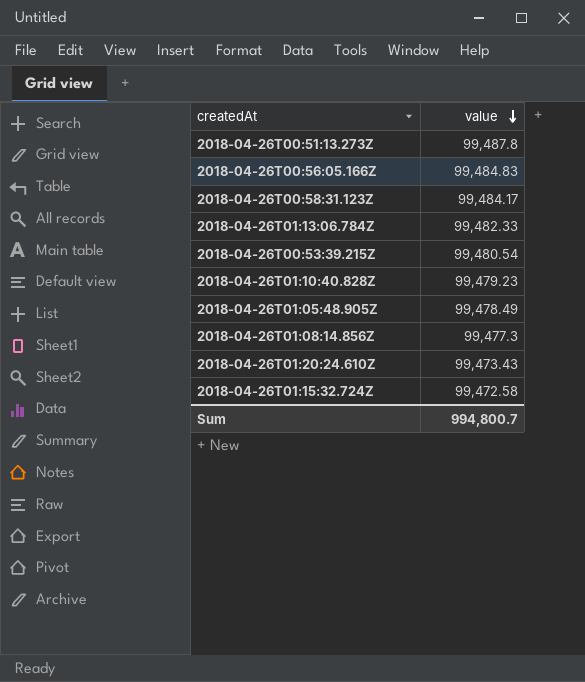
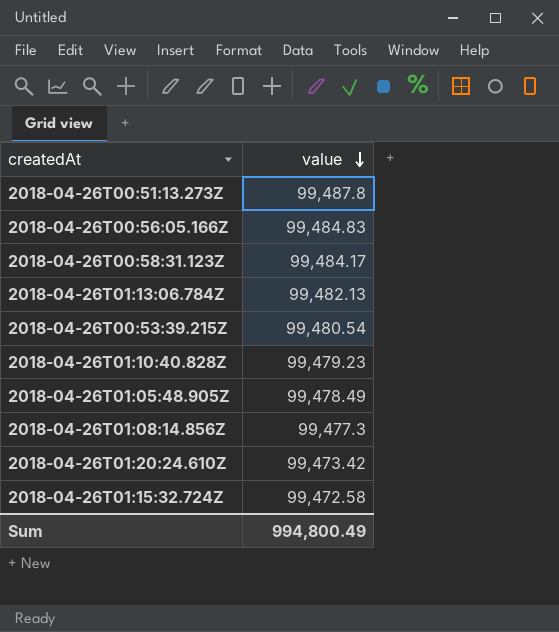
2018-04-26T01:13:06.784Z | value: 99,482.33 -> 99,482.13
2018-04-26T01:20:24.610Z | value: 99,473.43 -> 99,473.42
Sum | value: 994,800.7 -> 994,800.49

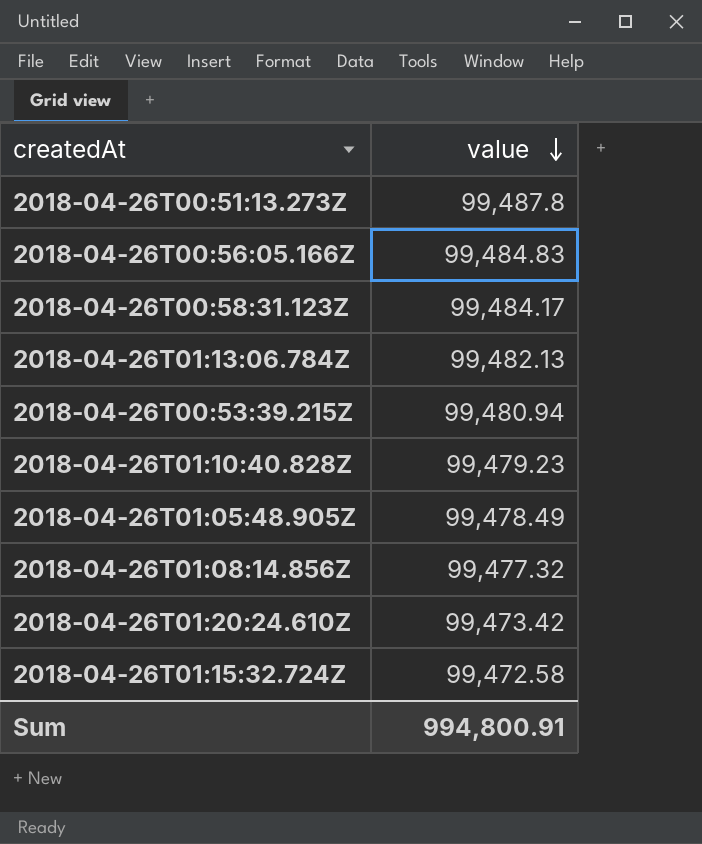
2018-04-26T00:53:39.215Z | value: 99,480.54 -> 99,480.94
2018-04-26T01:08:14.856Z | value: 99,477.3 -> 99,477.32
Sum | value: 994,800.49 -> 994,800.91

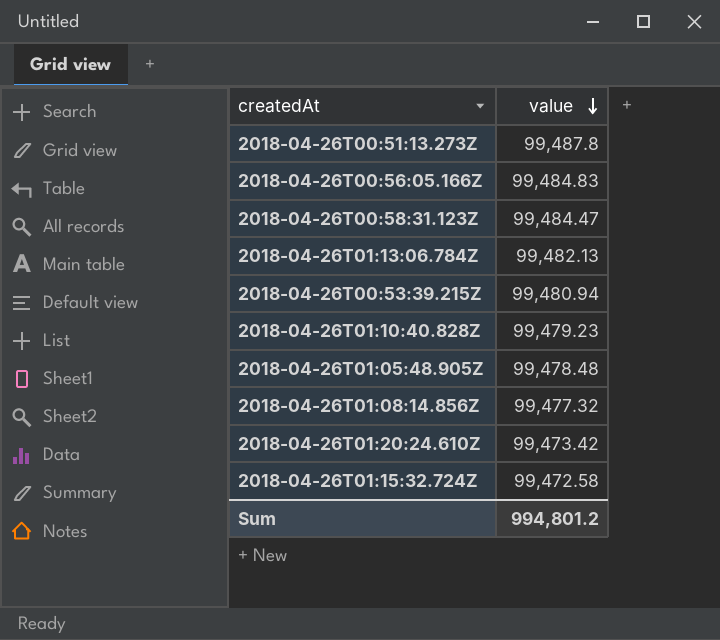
2018-04-26T00:58:31.123Z | value: 99,484.17 -> 99,484.47
2018-04-26T01:05:48.905Z | value: 99,478.49 -> 99,478.48
Sum | value: 994,800.91 -> 994,801.2

